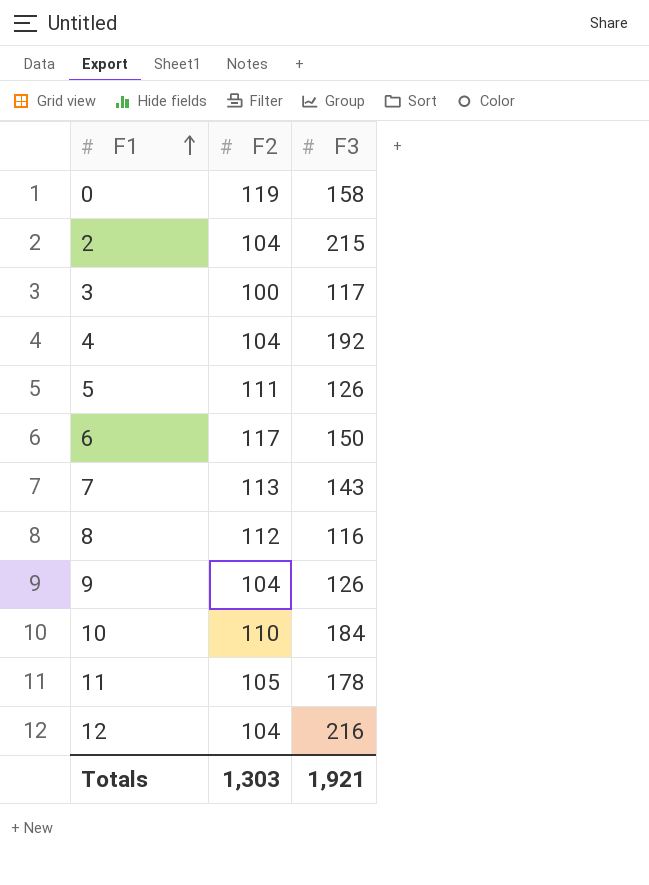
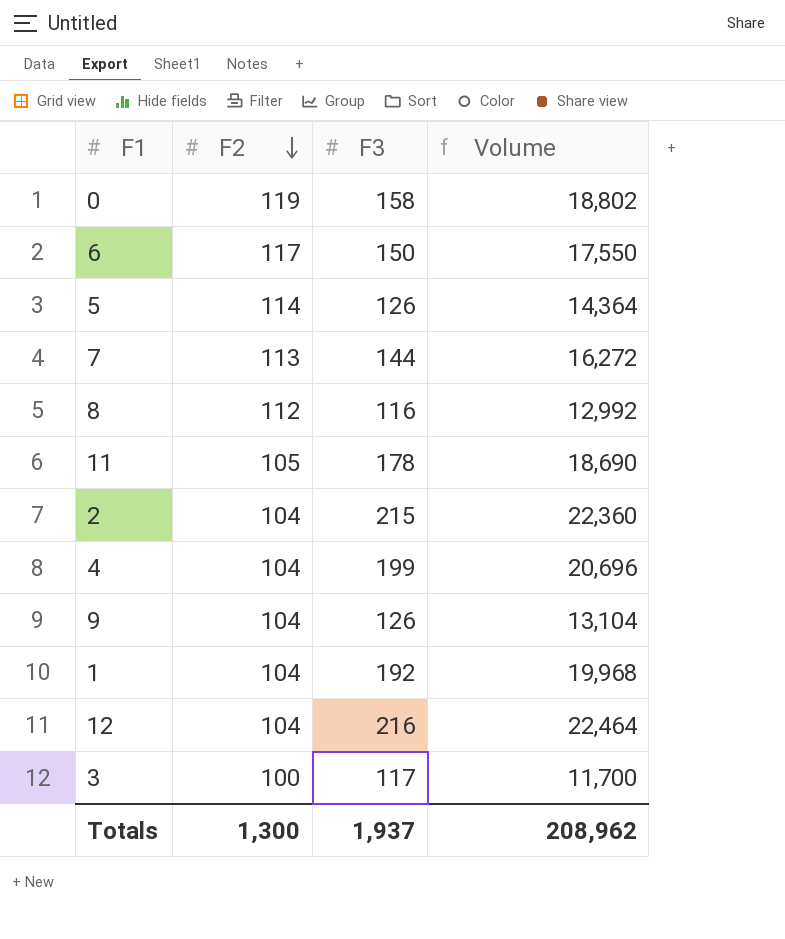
row order: F1 ascending -> F2 descending
column Volume | formula: none -> [F2] * [F3]
row 10: 110 | 184 -> none
5 | F2: 111 -> 114
7 | F3: 143 -> 144
4 | F3: 192 -> 199
row 1: none -> 104 | 192 | 19,968
Totals | F2: 1,303 -> 1,300
Totals | F3: 1,921 -> 1,937

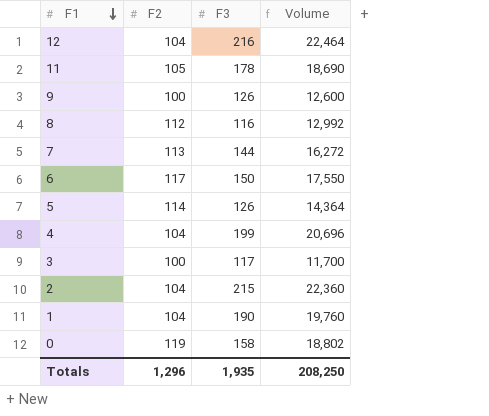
row order: F2 descending -> F1 descending
9 | F2: 104 -> 100
9 | Volume: 13,104 -> 12,600
1 | F3: 192 -> 190
1 | Volume: 19,968 -> 19,760
Totals | F2: 1,300 -> 1,296
Totals | F3: 1,937 -> 1,935
Totals | Volume: 208,962 -> 208,250

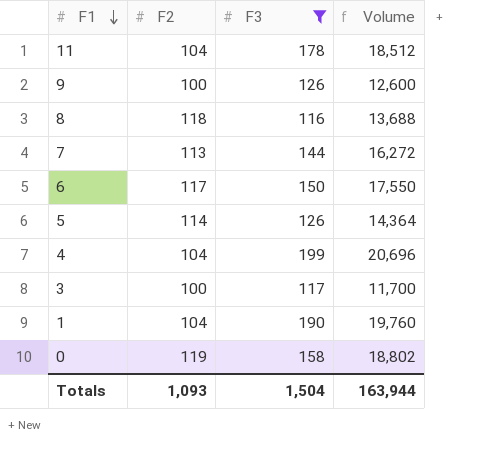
filter: none -> F3 <= 199
11 | F2: 105 -> 104
11 | Volume: 18,690 -> 18,512
8 | F2: 112 -> 118
8 | Volume: 12,992 -> 13,688
Totals | F2: 1,296 -> 1,093
Totals | F3: 1,935 -> 1,504
Totals | Volume: 208,250 -> 163,944

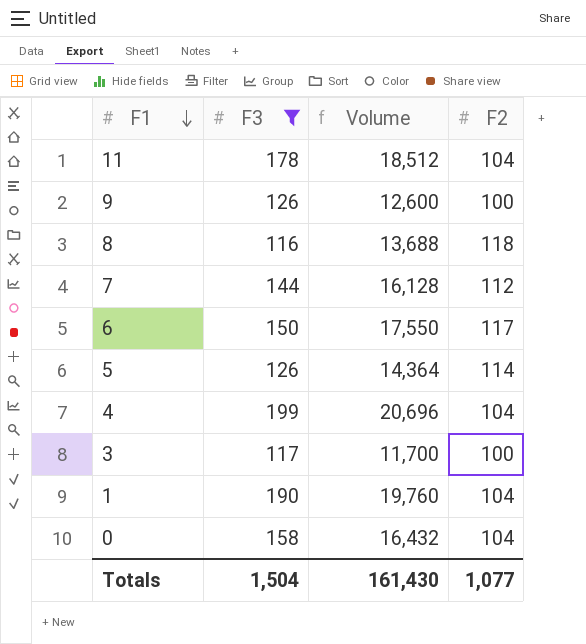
column F2 | position: 2 -> 4
7 | Volume: 16,272 -> 16,128
7 | F2: 113 -> 112
0 | Volume: 18,802 -> 16,432
0 | F2: 119 -> 104
Totals | Volume: 163,944 -> 161,430
Totals | F2: 1,093 -> 1,077

